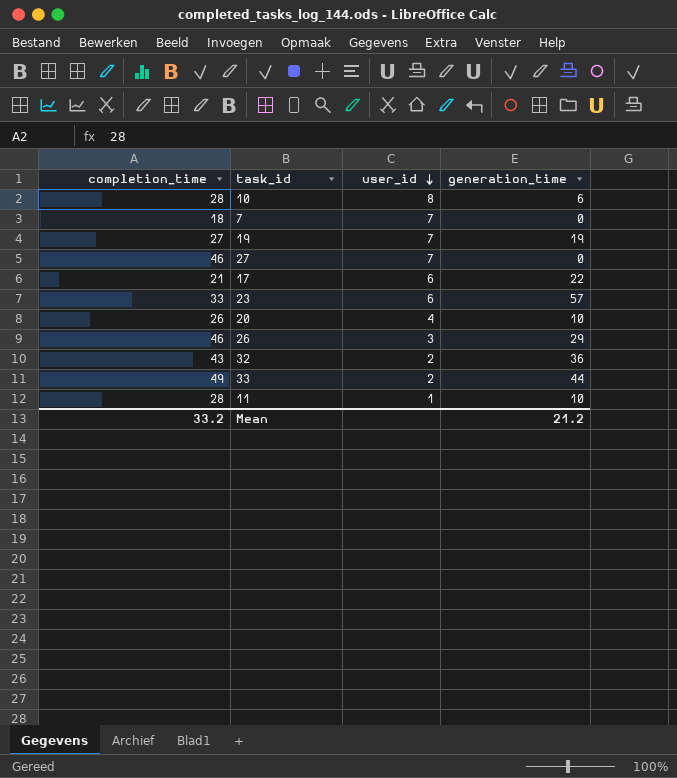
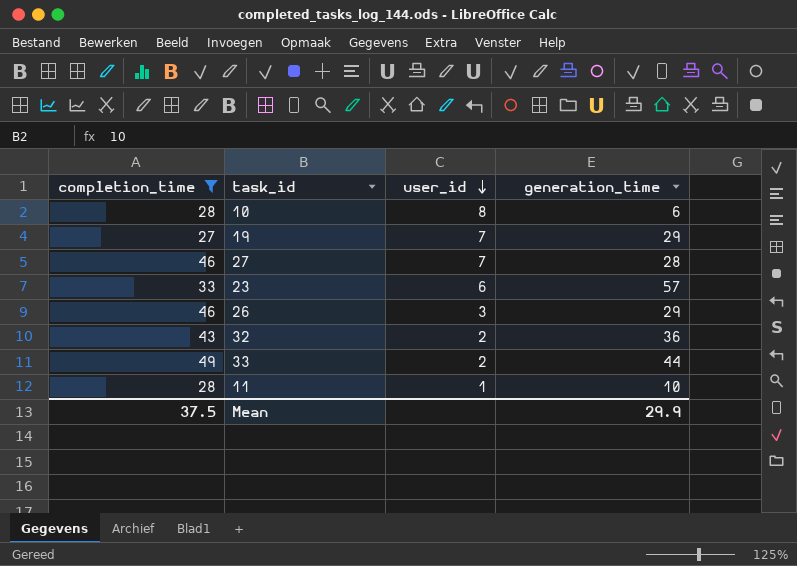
filter: none -> completion_time >= 27
19 | generation_time: 19 -> 29
27 | generation_time: 0 -> 28
Mean | completion_time: 33.2 -> 37.5
Mean | generation_time: 21.2 -> 29.9

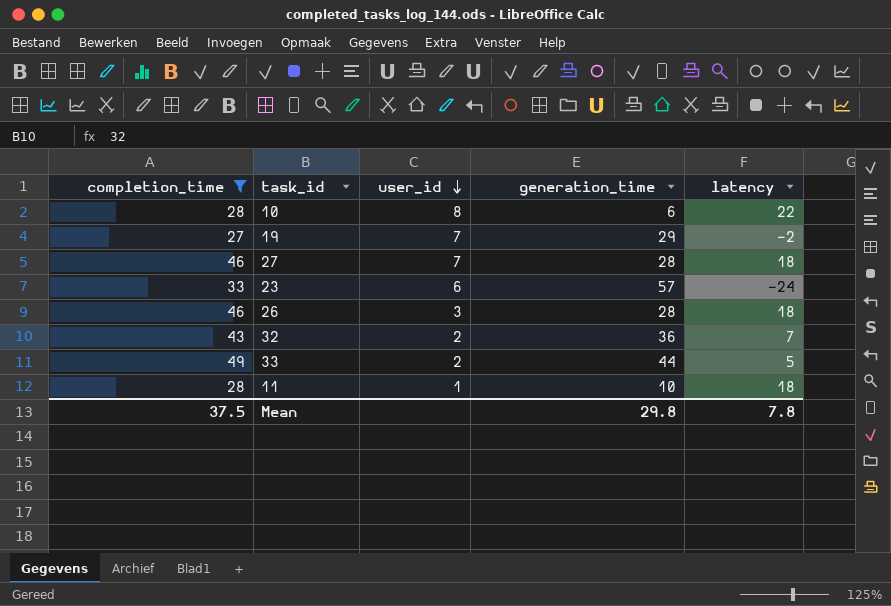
column latency | formula: none -> [completion_time] - [generation_time]
26 | generation_time: 29 -> 28
Mean | generation_time: 29.9 -> 29.8

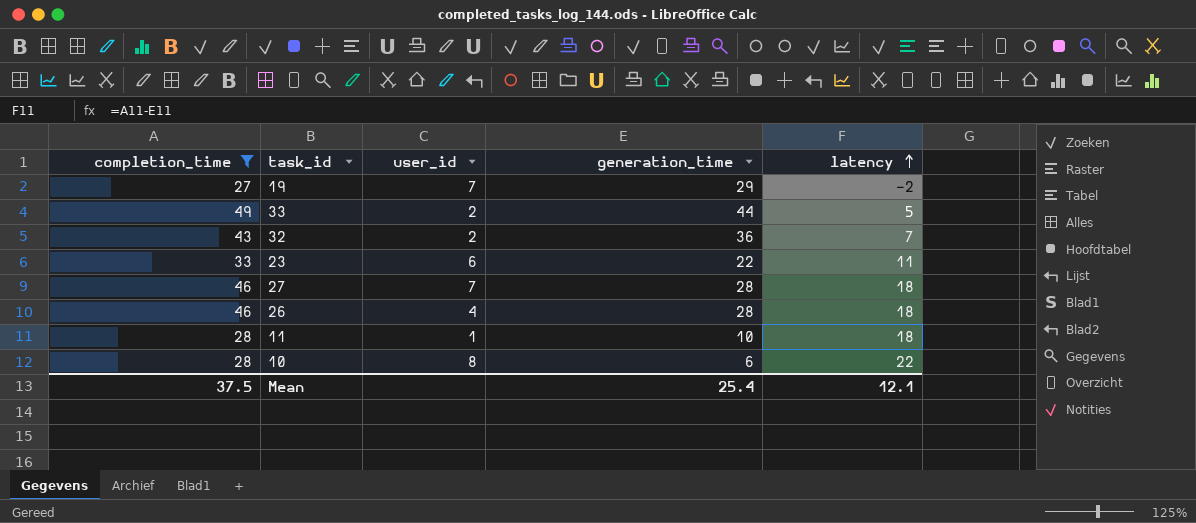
row order: user_id descending -> latency ascending
23 | generation_time: 57 -> 22
23 | latency: -24 -> 11
26 | user_id: 3 -> 4
Mean | generation_time: 29.8 -> 25.4
Mean | latency: 7.8 -> 12.1

